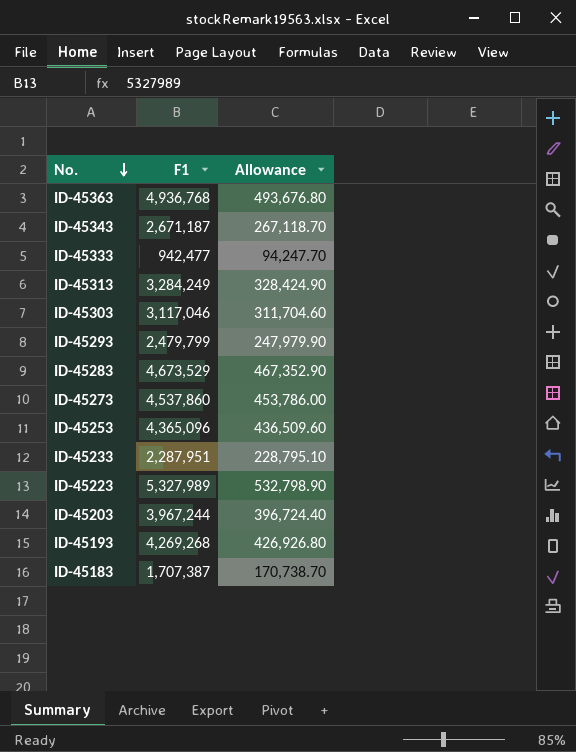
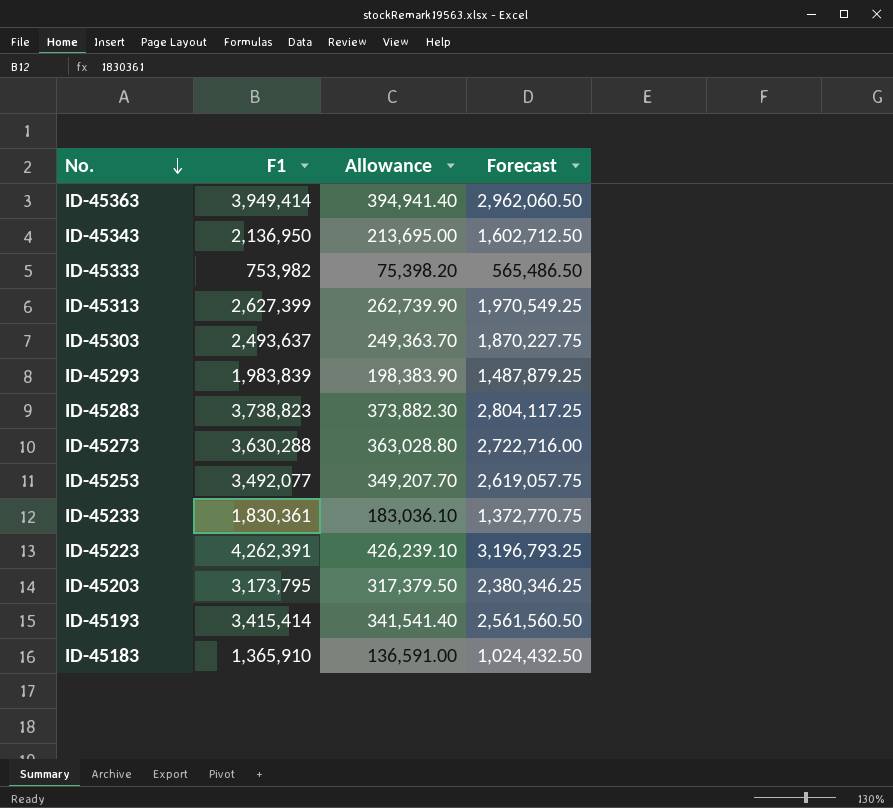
column Forecast | formula: none -> [F1] * 0.75
ID-45363 | F1: 4,936,768 -> 3,949,414
ID-45363 | Allowance: 493,676.80 -> 394,941.40
ID-45343 | F1: 2,671,187 -> 2,136,950
ID-45343 | Allowance: 267,118.70 -> 213,695.00
ID-45333 | F1: 942,477 -> 753,982
ID-45333 | Allowance: 94,247.70 -> 75,398.20
ID-45313 | F1: 3,284,249 -> 2,627,399
ID-45313 | Allowance: 328,424.90 -> 262,739.90
ID-45303 | F1: 3,117,046 -> 2,493,637
ID-45303 | Allowance: 311,704.60 -> 249,363.70
ID-45293 | F1: 2,479,799 -> 1,983,839
ID-45293 | Allowance: 247,979.90 -> 198,383.90
ID-45283 | F1: 4,673,529 -> 3,738,823
ID-45283 | Allowance: 467,352.90 -> 373,882.30
ID-45273 | F1: 4,537,860 -> 3,630,288
ID-45273 | Allowance: 453,786.00 -> 363,028.80
ID-45253 | F1: 4,365,096 -> 3,492,077
ID-45253 | Allowance: 436,509.60 -> 349,207.70
ID-45233 | F1: 2,287,951 -> 1,830,361
ID-45233 | Allowance: 228,795.10 -> 183,036.10
ID-45223 | F1: 5,327,989 -> 4,262,391
ID-45223 | Allowance: 532,798.90 -> 426,239.10
ID-45203 | F1: 3,967,244 -> 3,173,795
ID-45203 | Allowance: 396,724.40 -> 317,379.50
ID-45193 | F1: 4,269,268 -> 3,415,414
ID-45193 | Allowance: 426,926.80 -> 341,541.40
ID-45183 | F1: 1,707,387 -> 1,365,910
ID-45183 | Allowance: 170,738.70 -> 136,591.00

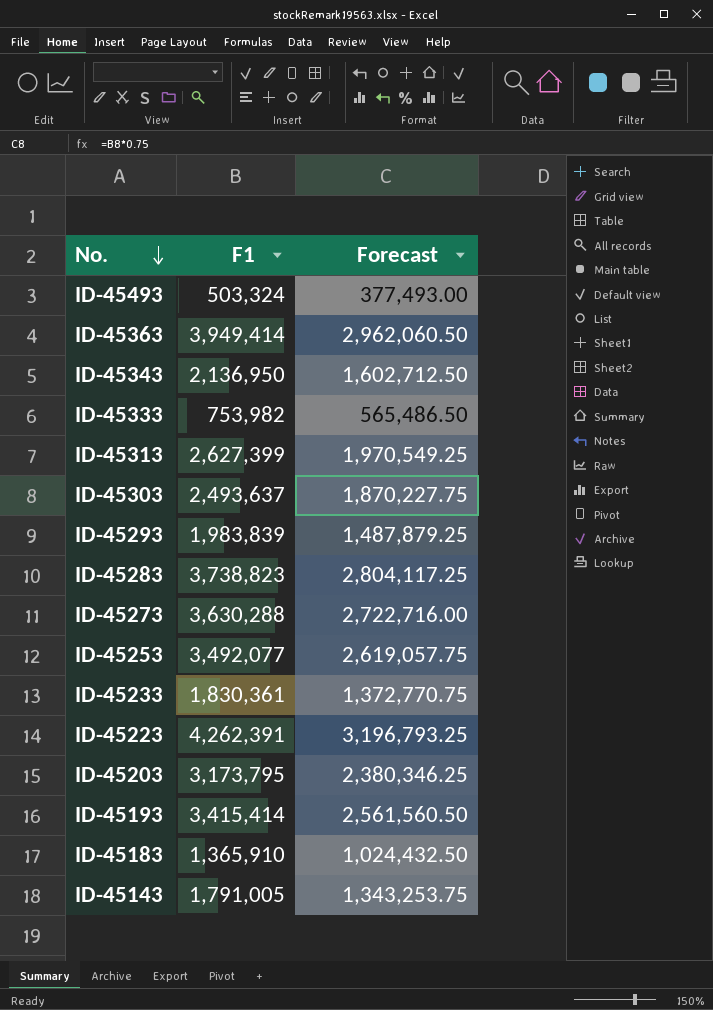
column Allowance | formula: [F1] * 0.1 -> none
row ID-45493: none -> 503,324 | 377,493.00
row ID-45143: none -> 1,791,005 | 1,343,253.75

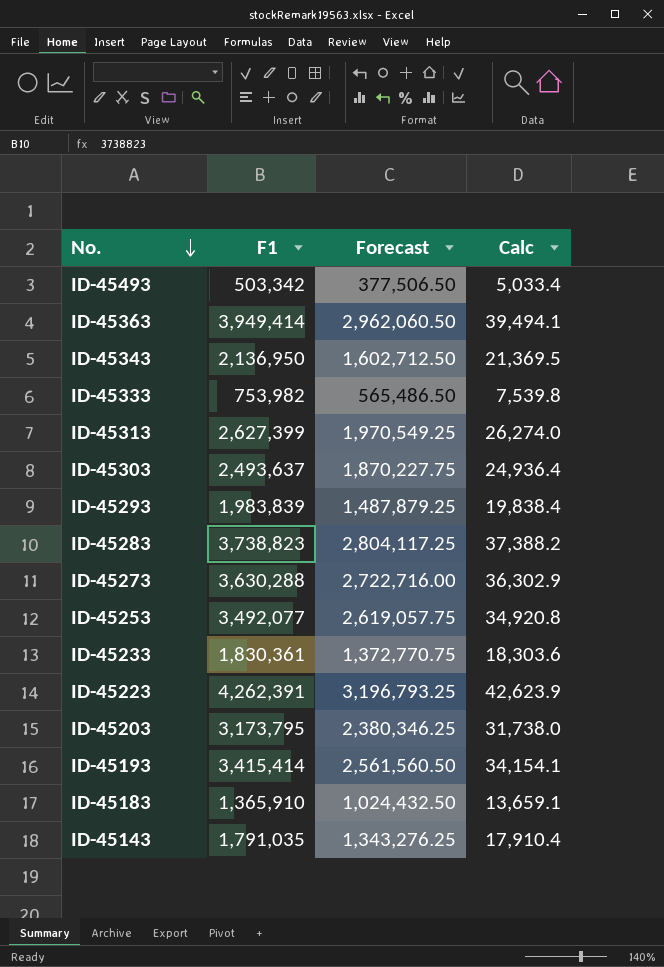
column Calc | formula: none -> [F1] * 0.01
ID-45493 | F1: 503,324 -> 503,342
ID-45493 | Forecast: 377,493.00 -> 377,506.50
ID-45143 | F1: 1,791,005 -> 1,791,035
ID-45143 | Forecast: 1,343,253.75 -> 1,343,276.25

